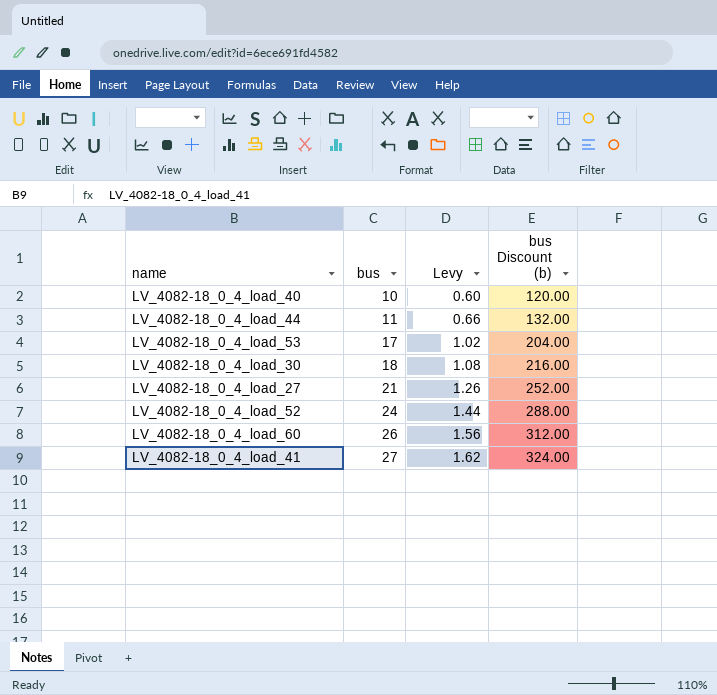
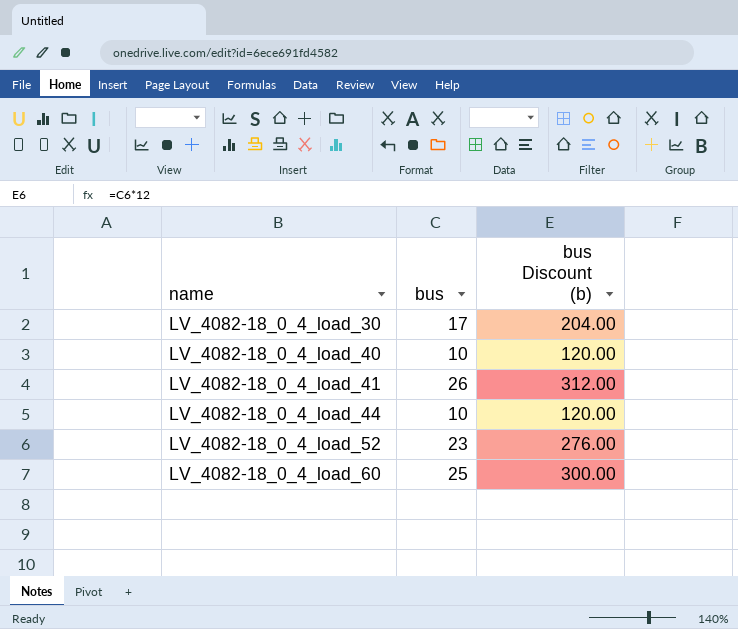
row order: bus ascending -> name ascending
column Levy | formula: [bus] * 0.06 -> none
row LV_4082-18_0_4_load_53: 17 | 1.02 | 204.00 -> none
row LV_4082-18_0_4_load_27: 21 | 1.26 | 252.00 -> none
LV_4082-18_0_4_load_30 | bus: 18 -> 17
LV_4082-18_0_4_load_30 | bus Discount (b): 216.00 -> 204.00
LV_4082-18_0_4_load_41 | bus: 27 -> 26
LV_4082-18_0_4_load_41 | bus Discount (b): 324.00 -> 312.00
LV_4082-18_0_4_load_44 | bus: 11 -> 10
LV_4082-18_0_4_load_44 | bus Discount (b): 132.00 -> 120.00
LV_4082-18_0_4_load_52 | bus: 24 -> 23
LV_4082-18_0_4_load_52 | bus Discount (b): 288.00 -> 276.00
LV_4082-18_0_4_load_60 | bus: 26 -> 25
LV_4082-18_0_4_load_60 | bus Discount (b): 312.00 -> 300.00

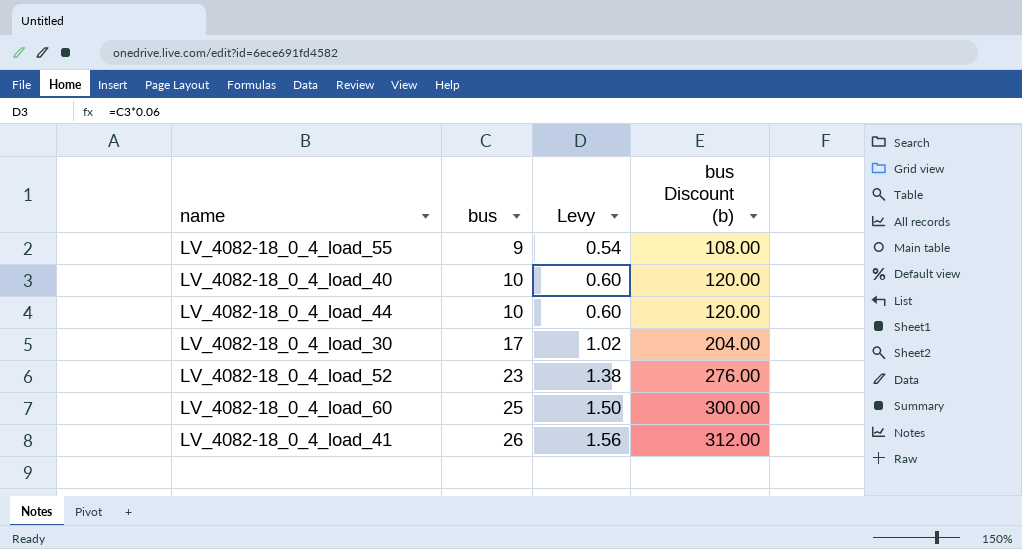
row order: name ascending -> bus ascending
column Levy | formula: none -> [bus] * 0.06
row LV_4082-18_0_4_load_55: none -> 9 | 0.54 | 108.00

